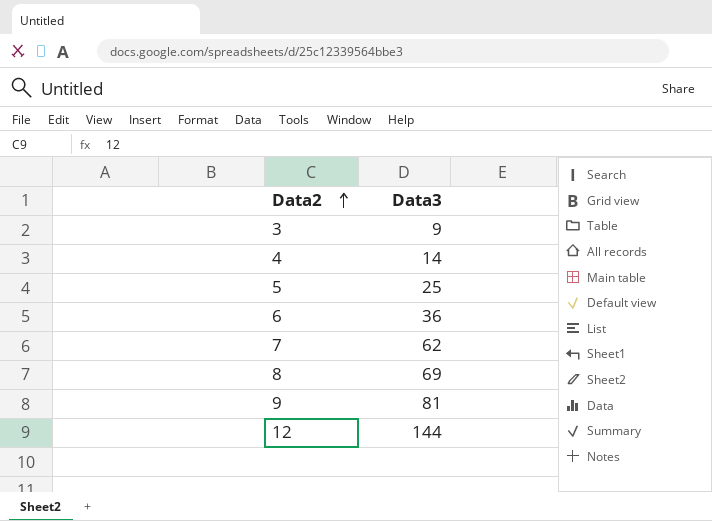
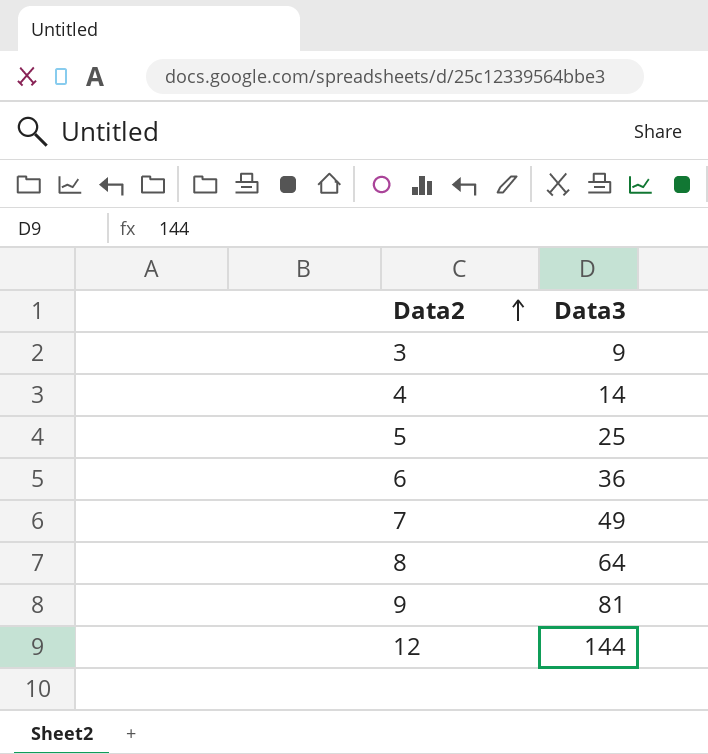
7 | Data3: 62 -> 49
8 | Data3: 69 -> 64

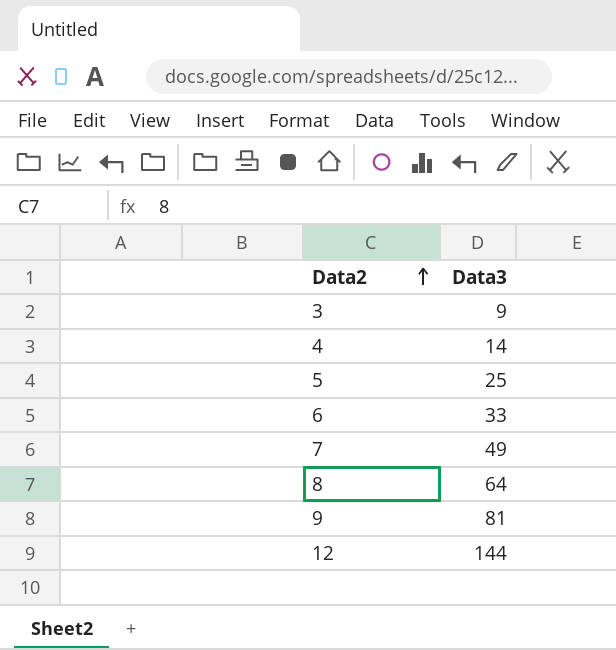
6 | Data3: 36 -> 33

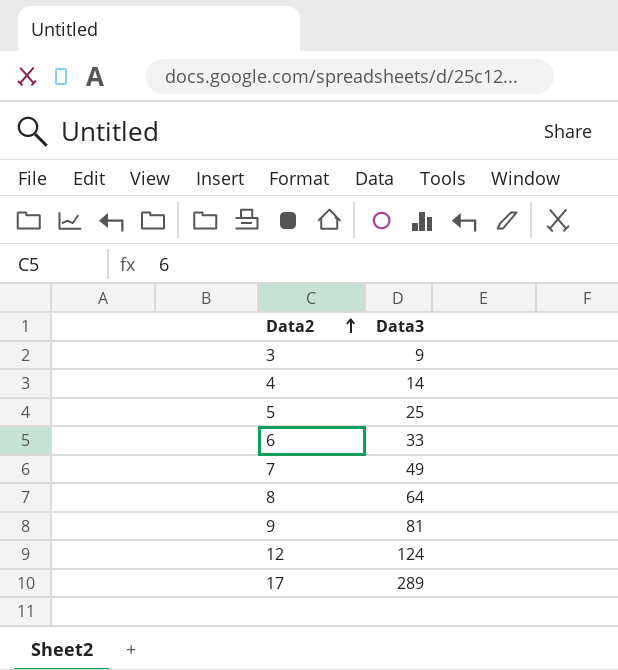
12 | Data3: 144 -> 124
row 17: none -> 289

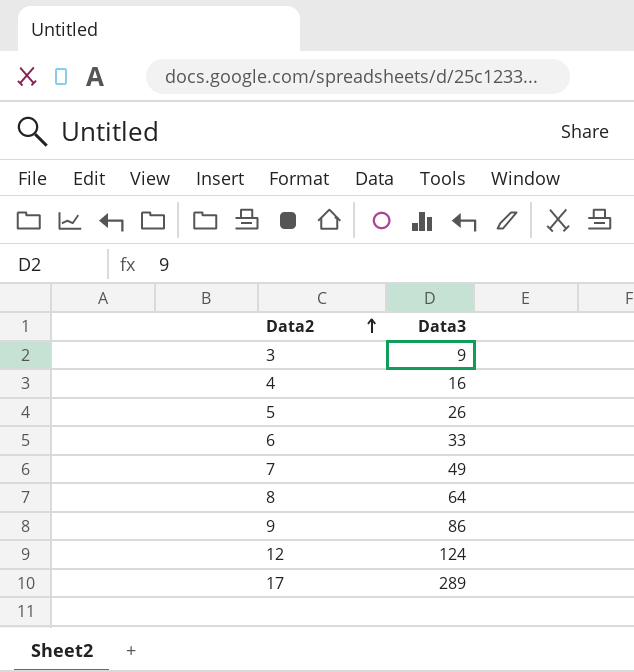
4 | Data3: 14 -> 16
5 | Data3: 25 -> 26
9 | Data3: 81 -> 86

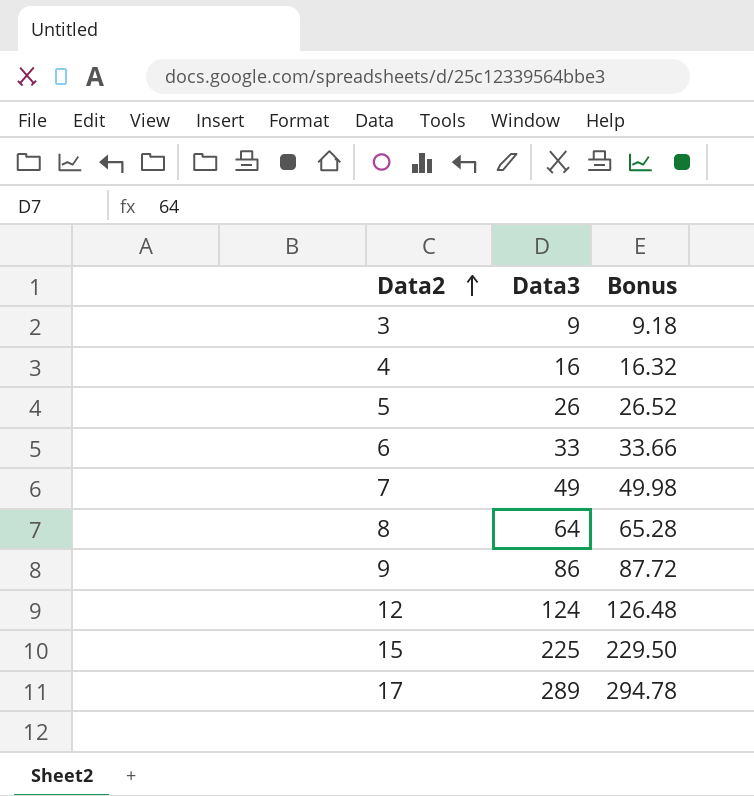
column Bonus | formula: none -> [Data3] * 1.02
row 15: none -> 225 | 229.50

